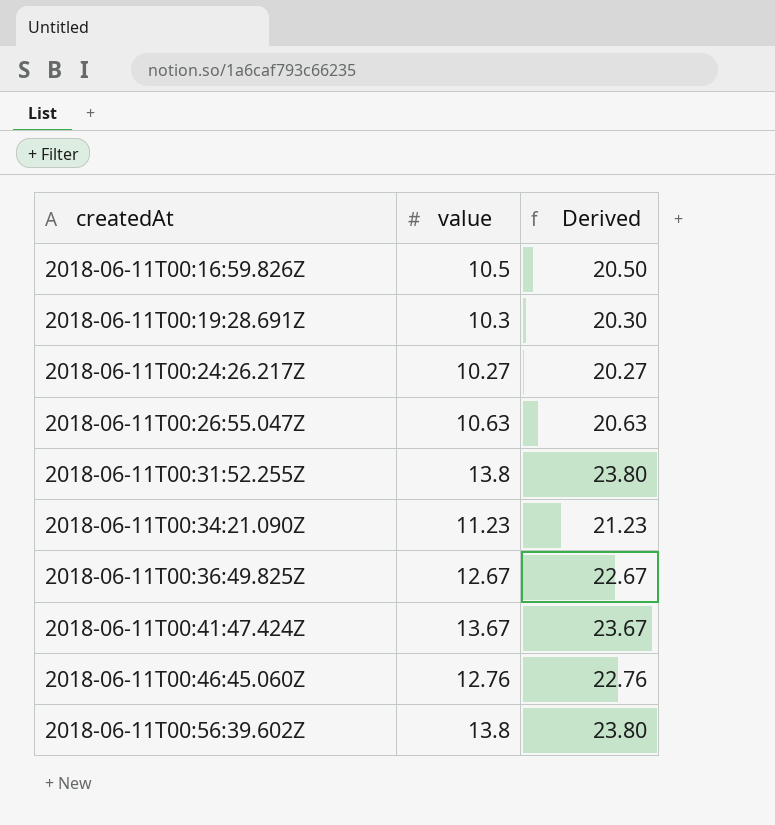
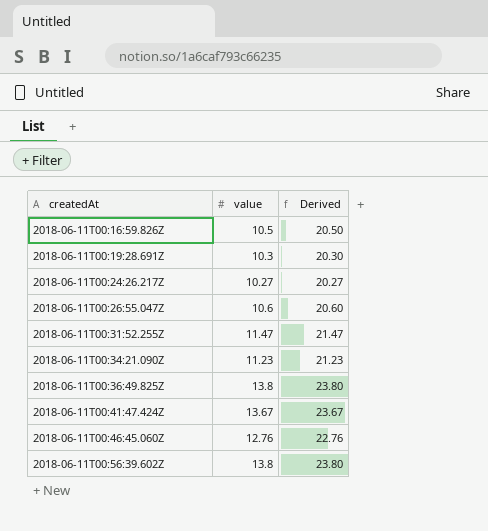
2018-06-11T00:26:55.047Z | value: 10.63 -> 10.6
2018-06-11T00:26:55.047Z | Derived: 20.63 -> 20.60
2018-06-11T00:31:52.255Z | value: 13.8 -> 11.47
2018-06-11T00:31:52.255Z | Derived: 23.80 -> 21.47
2018-06-11T00:36:49.825Z | value: 12.67 -> 13.8
2018-06-11T00:36:49.825Z | Derived: 22.67 -> 23.80

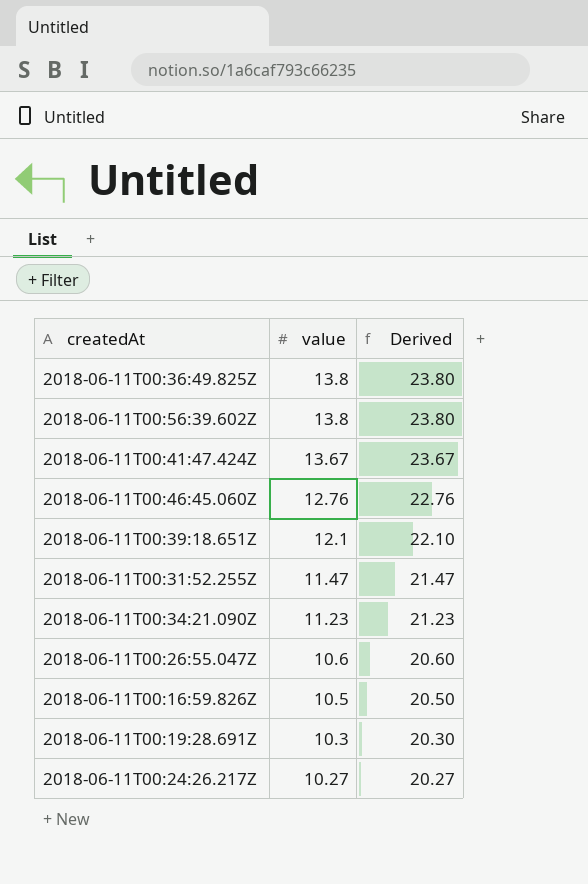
row order: createdAt ascending -> value descending
row 2018-06-11T00:39:18.651Z: none -> 12.1 | 22.10

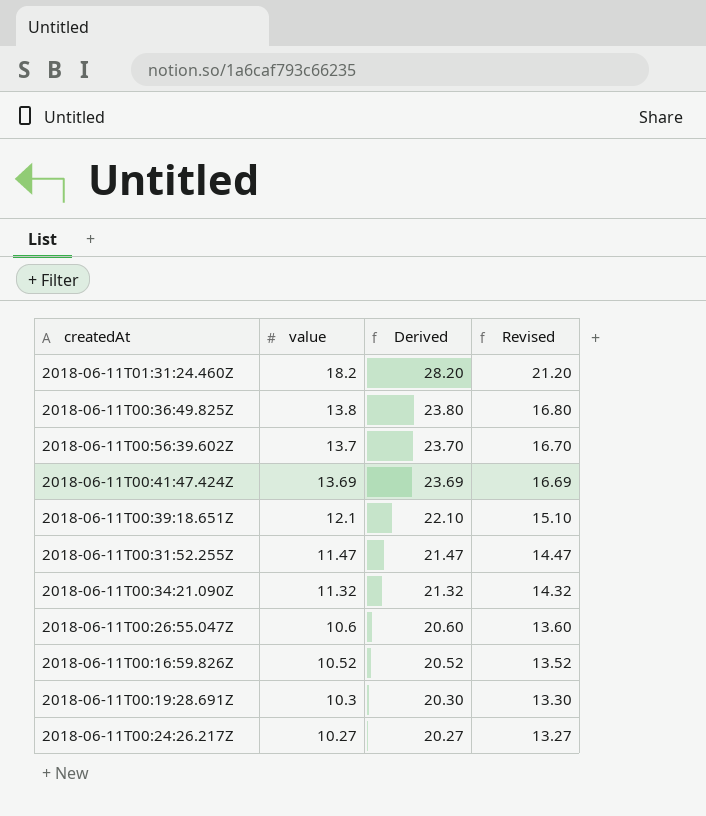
column Revised | formula: none -> [value] + 3
row 2018-06-11T00:46:45.060Z: 12.76 | 22.76 -> none
row 2018-06-11T01:31:24.460Z: none -> 18.2 | 28.20 | 21.20
2018-06-11T00:56:39.602Z | value: 13.8 -> 13.7
2018-06-11T00:56:39.602Z | Derived: 23.80 -> 23.70
2018-06-11T00:41:47.424Z | value: 13.67 -> 13.69
2018-06-11T00:41:47.424Z | Derived: 23.67 -> 23.69
2018-06-11T00:34:21.090Z | value: 11.23 -> 11.32
2018-06-11T00:34:21.090Z | Derived: 21.23 -> 21.32
2018-06-11T00:16:59.826Z | value: 10.5 -> 10.52
2018-06-11T00:16:59.826Z | Derived: 20.50 -> 20.52

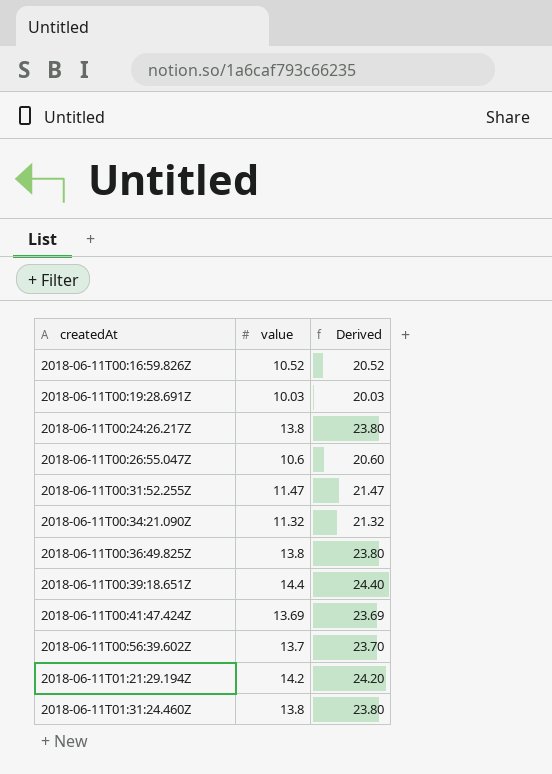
row order: value descending -> createdAt ascending
column Revised | formula: [value] + 3 -> none
2018-06-11T00:19:28.691Z | value: 10.3 -> 10.03
2018-06-11T00:19:28.691Z | Derived: 20.30 -> 20.03
2018-06-11T00:24:26.217Z | value: 10.27 -> 13.8
2018-06-11T00:24:26.217Z | Derived: 20.27 -> 23.80
2018-06-11T00:39:18.651Z | value: 12.1 -> 14.4
2018-06-11T00:39:18.651Z | Derived: 22.10 -> 24.40
row 2018-06-11T01:21:29.194Z: none -> 14.2 | 24.20
2018-06-11T01:31:24.460Z | value: 18.2 -> 13.8
2018-06-11T01:31:24.460Z | Derived: 28.20 -> 23.80

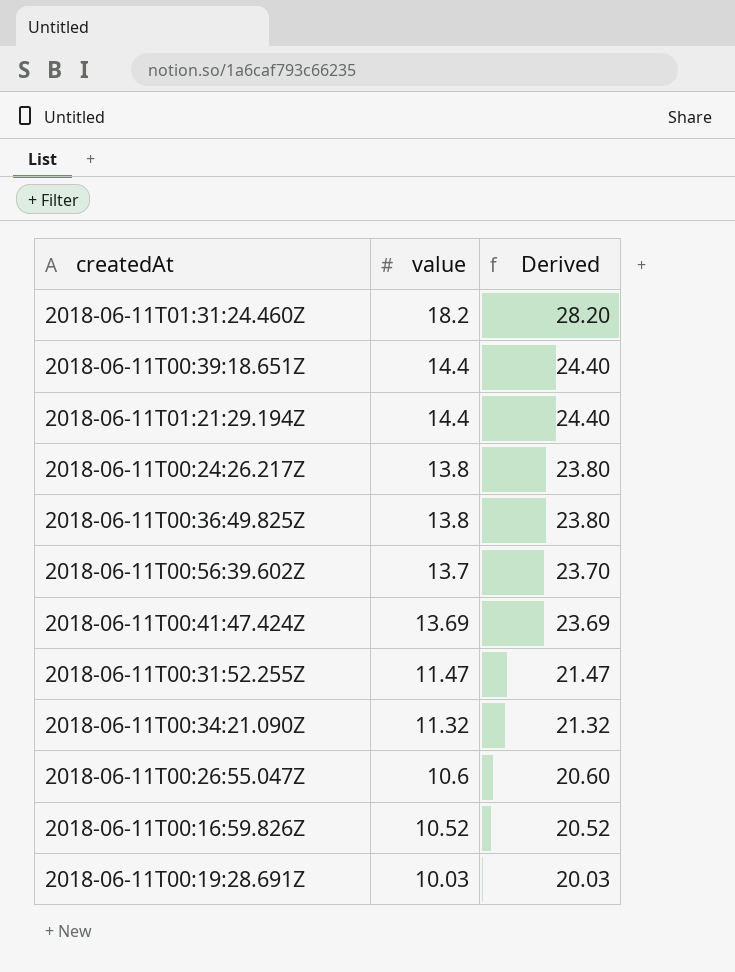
row order: createdAt ascending -> value descending
2018-06-11T01:31:24.460Z | value: 13.8 -> 18.2
2018-06-11T01:31:24.460Z | Derived: 23.80 -> 28.20
2018-06-11T01:21:29.194Z | value: 14.2 -> 14.4
2018-06-11T01:21:29.194Z | Derived: 24.20 -> 24.40

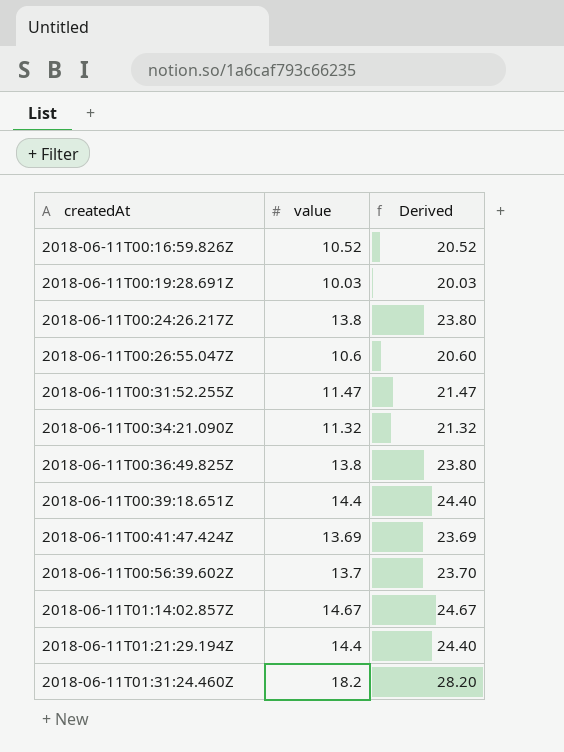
row order: value descending -> createdAt ascending
row 2018-06-11T01:14:02.857Z: none -> 14.67 | 24.67

